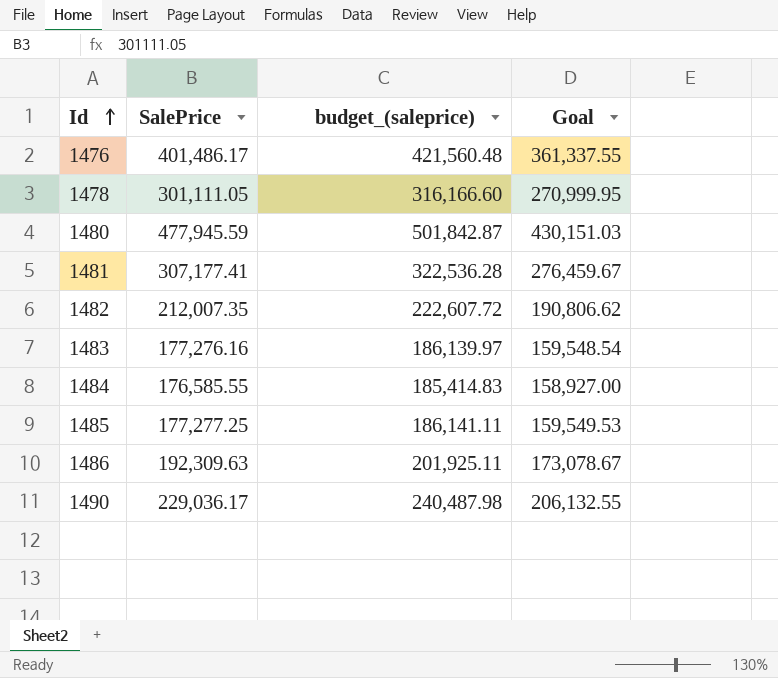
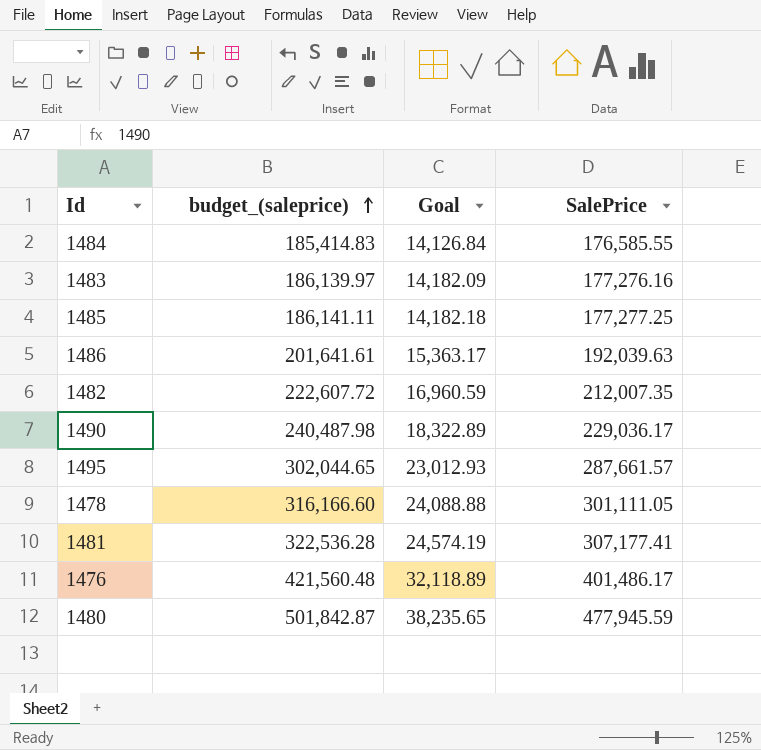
row order: Id ascending -> budget_(saleprice) ascending
column Goal | formula: [SalePrice] * 0.9 -> [SalePrice] * 0.08
column SalePrice | position: 2 -> 4
1486 | budget_(saleprice): 201,925.11 -> 201,641.61
1486 | SalePrice: 192,309.63 -> 192,039.63
row 1495: none -> 302,044.65 | 23,012.93 | 287,661.57

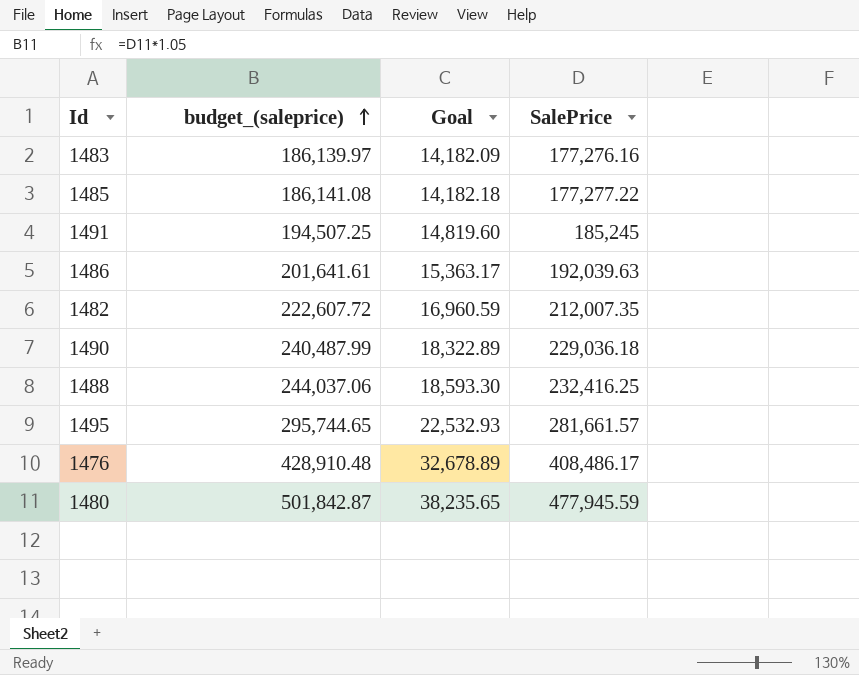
row 1484: 185,414.83 | 14,126.84 | 176,585.55 -> none
row 1478: 316,166.60 | 24,088.88 | 301,111.05 -> none
row 1481: 322,536.28 | 24,574.19 | 307,177.41 -> none
1485 | budget_(saleprice): 186,141.11 -> 186,141.08
1485 | SalePrice: 177,277.25 -> 177,277.22
row 1491: none -> 194,507.25 | 14,819.60 | 185,245
1490 | budget_(saleprice): 240,487.98 -> 240,487.99
1490 | SalePrice: 229,036.17 -> 229,036.18
row 1488: none -> 244,037.06 | 18,593.30 | 232,416.25
1495 | budget_(saleprice): 302,044.65 -> 295,744.65
1495 | Goal: 23,012.93 -> 22,532.93
1495 | SalePrice: 287,661.57 -> 281,661.57
1476 | budget_(saleprice): 421,560.48 -> 428,910.48
1476 | Goal: 32,118.89 -> 32,678.89
1476 | SalePrice: 401,486.17 -> 408,486.17

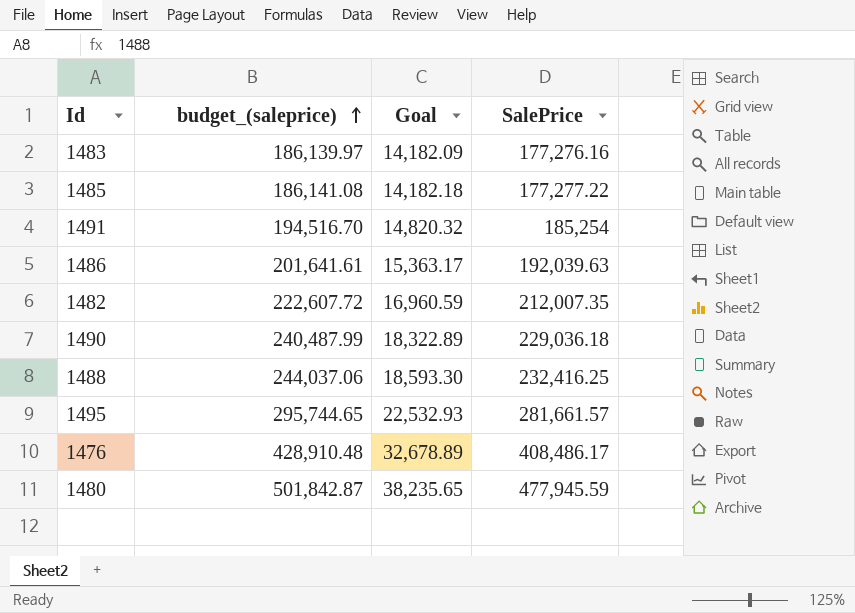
1491 | budget_(saleprice): 194,507.25 -> 194,516.70
1491 | Goal: 14,819.60 -> 14,820.32
1491 | SalePrice: 185,245 -> 185,254

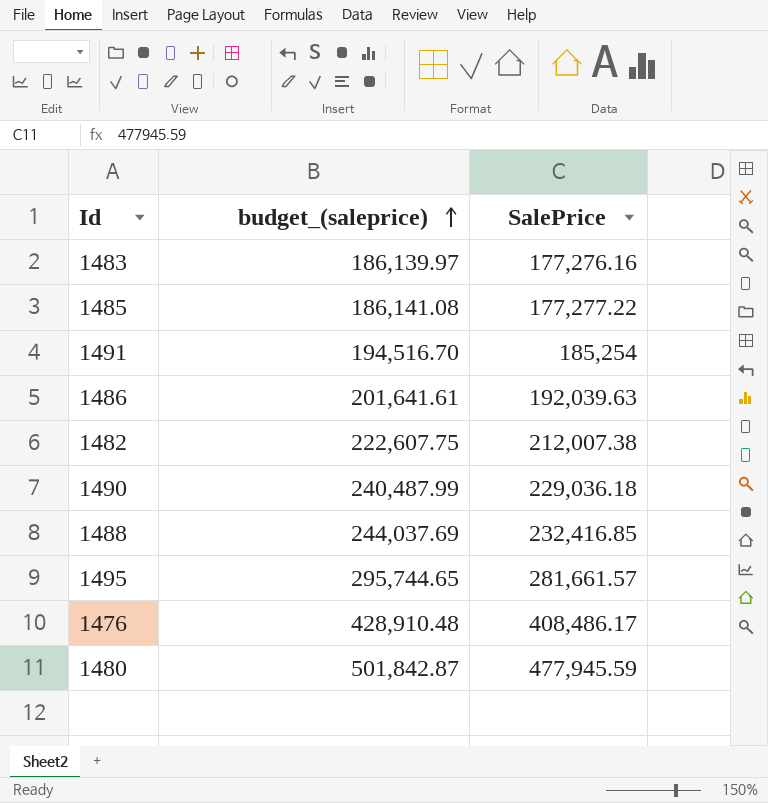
column Goal | formula: [SalePrice] * 0.08 -> none
1482 | budget_(saleprice): 222,607.72 -> 222,607.75
1482 | SalePrice: 212,007.35 -> 212,007.38
1488 | budget_(saleprice): 244,037.06 -> 244,037.69
1488 | SalePrice: 232,416.25 -> 232,416.85

